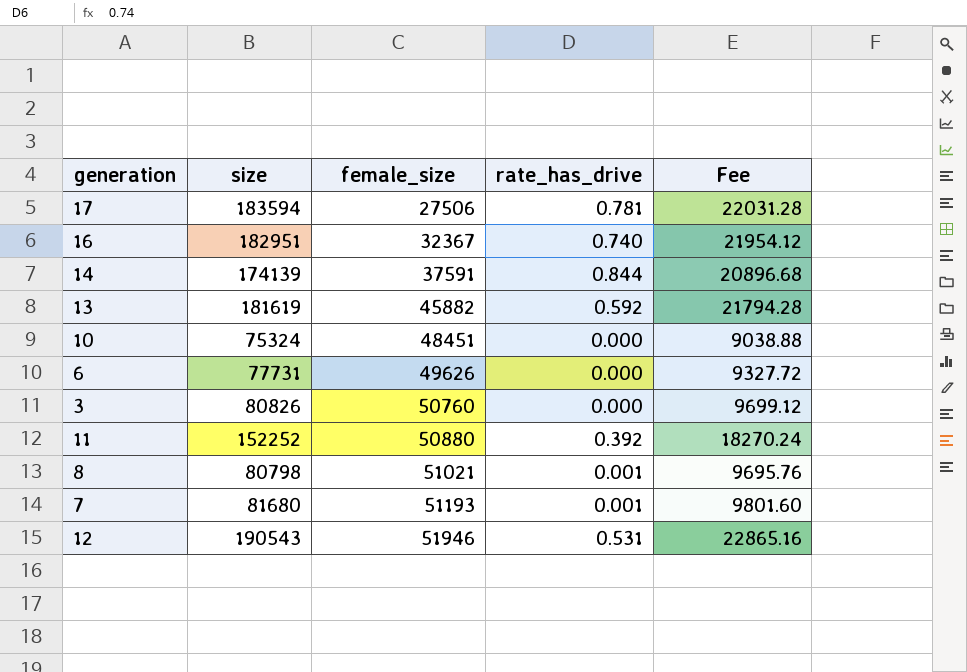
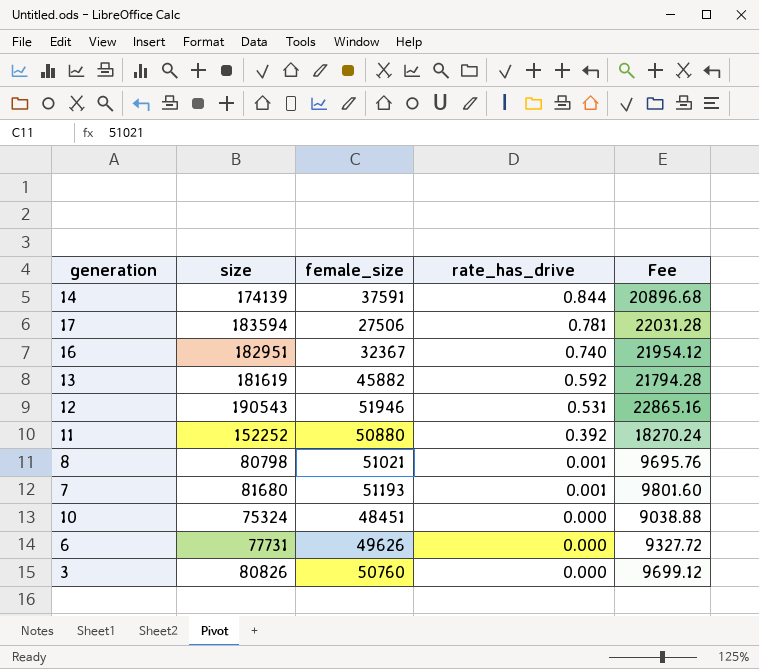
row order: female_size ascending -> rate_has_drive descending

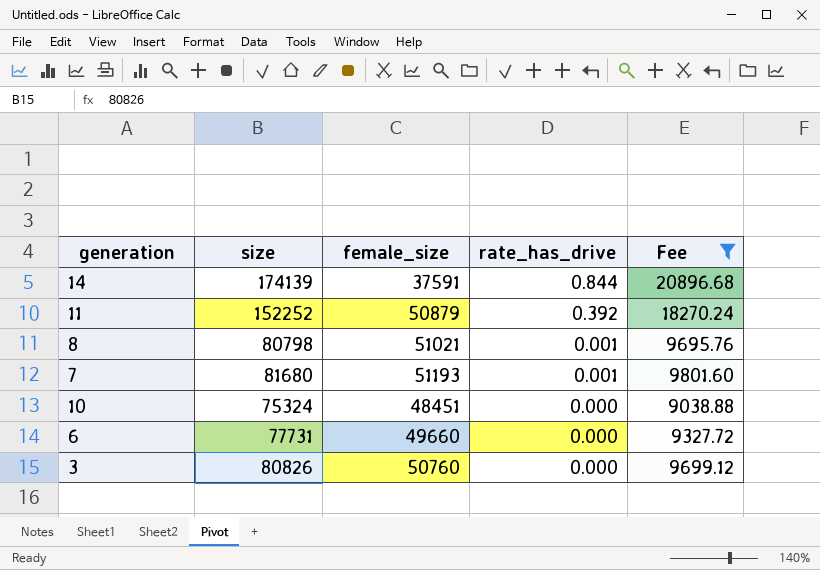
filter: none -> Fee <= 20896.68
11 | female_size: 50880 -> 50879
6 | female_size: 49626 -> 49660

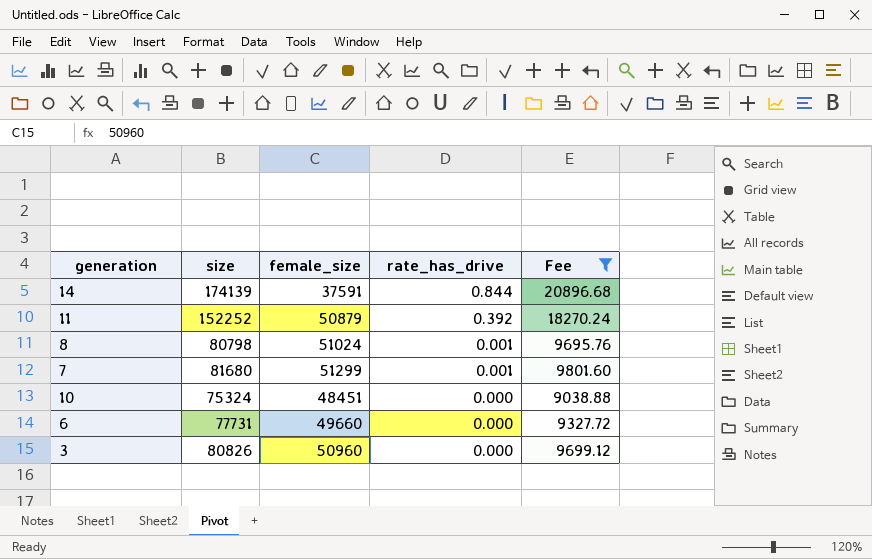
8 | female_size: 51021 -> 51024
7 | female_size: 51193 -> 51299
3 | female_size: 50760 -> 50960

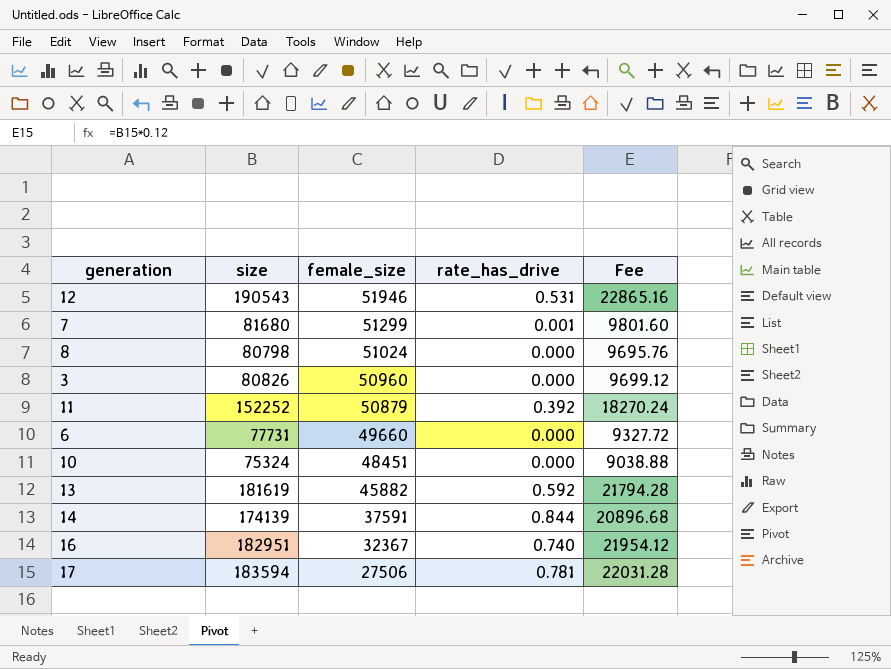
filter: Fee <= 20896.68 -> none
row order: rate_has_drive descending -> female_size descending
8 | rate_has_drive: 0.001 -> 0.000

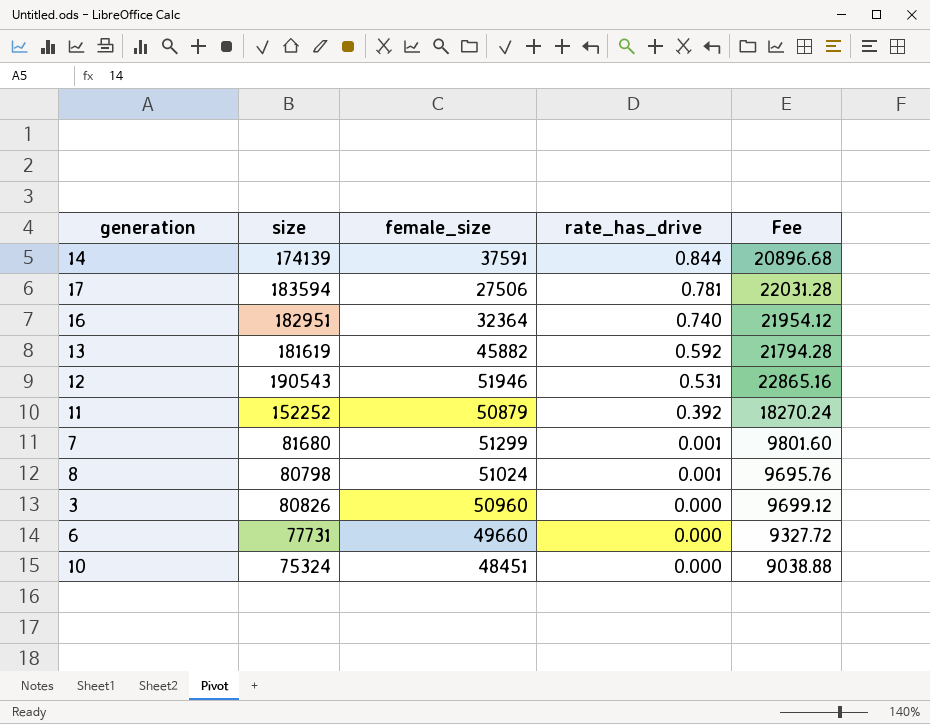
row order: female_size descending -> rate_has_drive descending
16 | female_size: 32367 -> 32364
8 | rate_has_drive: 0.000 -> 0.001

